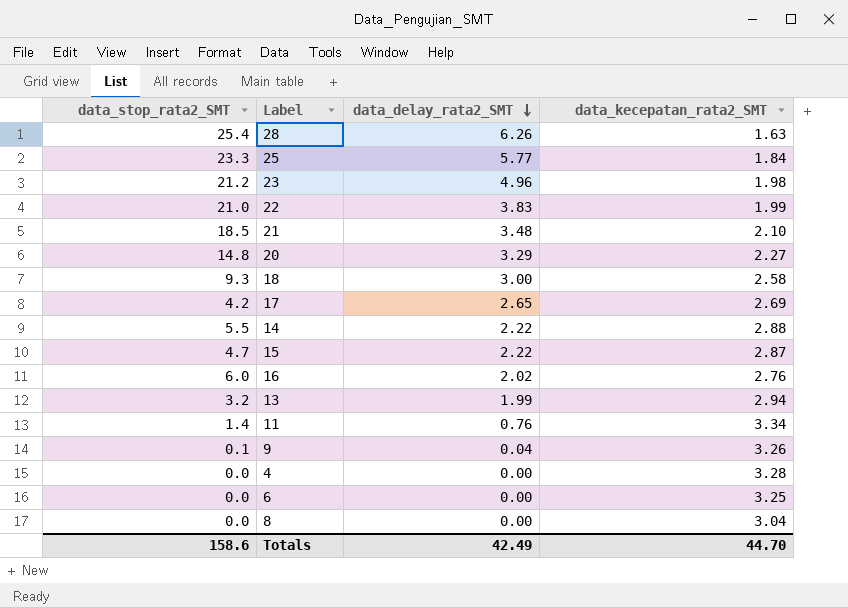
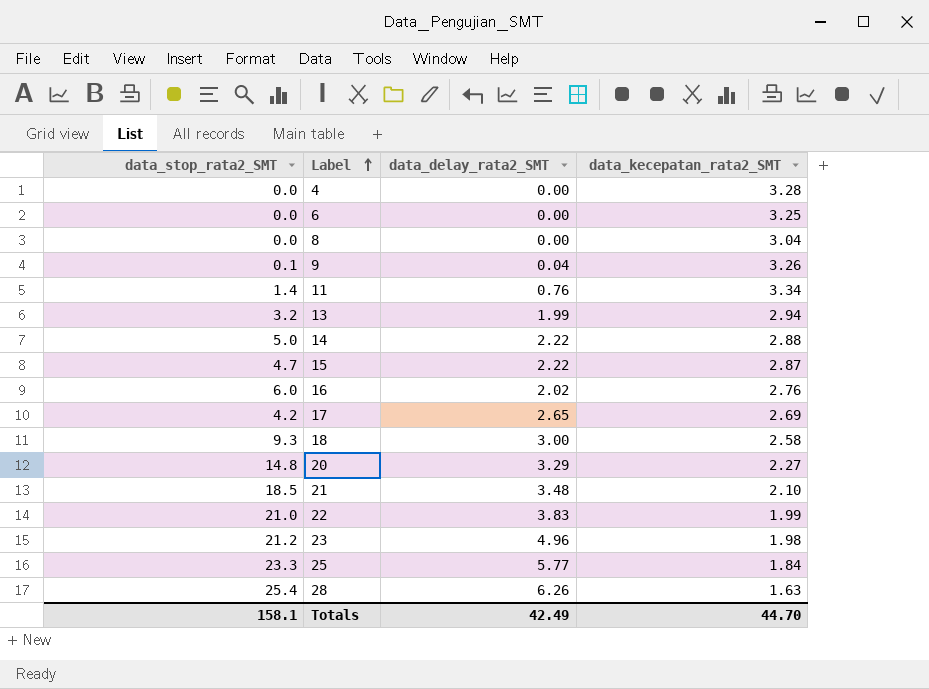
row order: data_delay_rata2_SMT descending -> Label ascending
14 | data_stop_rata2_SMT: 5.5 -> 5.0
Totals | data_stop_rata2_SMT: 158.6 -> 158.1

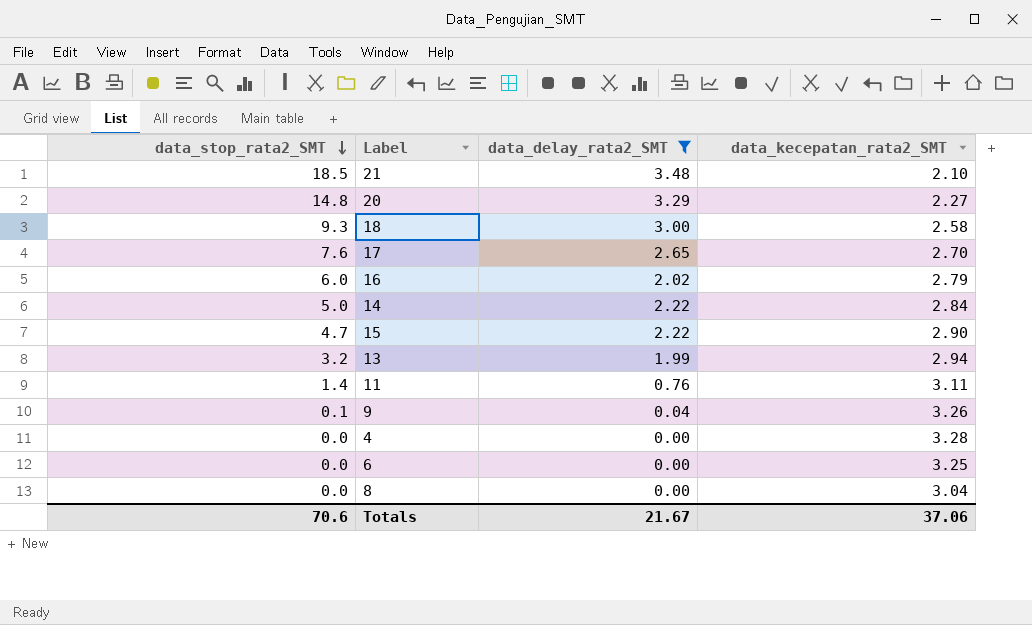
filter: none -> data_delay_rata2_SMT <= 3.48
row order: Label ascending -> data_stop_rata2_SMT descending
17 | data_stop_rata2_SMT: 4.2 -> 7.6
17 | data_kecepatan_rata2_SMT: 2.69 -> 2.70
16 | data_kecepatan_rata2_SMT: 2.76 -> 2.79
14 | data_kecepatan_rata2_SMT: 2.88 -> 2.84
15 | data_kecepatan_rata2_SMT: 2.87 -> 2.90
11 | data_kecepatan_rata2_SMT: 3.34 -> 3.11
Totals | data_stop_rata2_SMT: 158.1 -> 70.6
Totals | data_delay_rata2_SMT: 42.49 -> 21.67
Totals | data_kecepatan_rata2_SMT: 44.70 -> 37.06

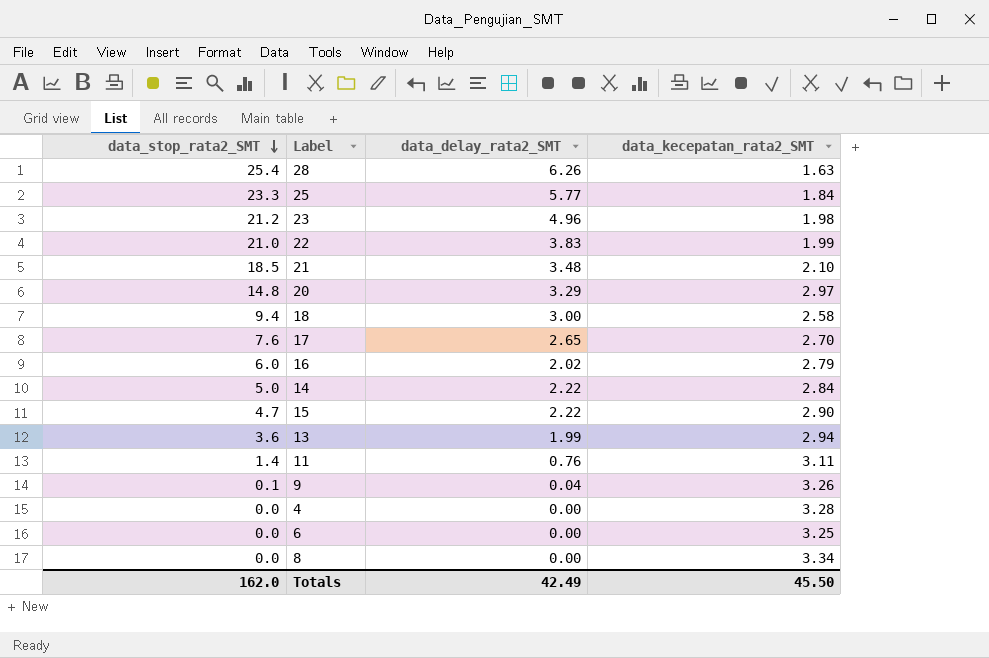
filter: data_delay_rata2_SMT <= 3.48 -> none
20 | data_kecepatan_rata2_SMT: 2.27 -> 2.97
18 | data_stop_rata2_SMT: 9.3 -> 9.4
13 | data_stop_rata2_SMT: 3.2 -> 3.6
8 | data_kecepatan_rata2_SMT: 3.04 -> 3.34
Totals | data_stop_rata2_SMT: 70.6 -> 162.0
Totals | data_delay_rata2_SMT: 21.67 -> 42.49
Totals | data_kecepatan_rata2_SMT: 37.06 -> 45.50

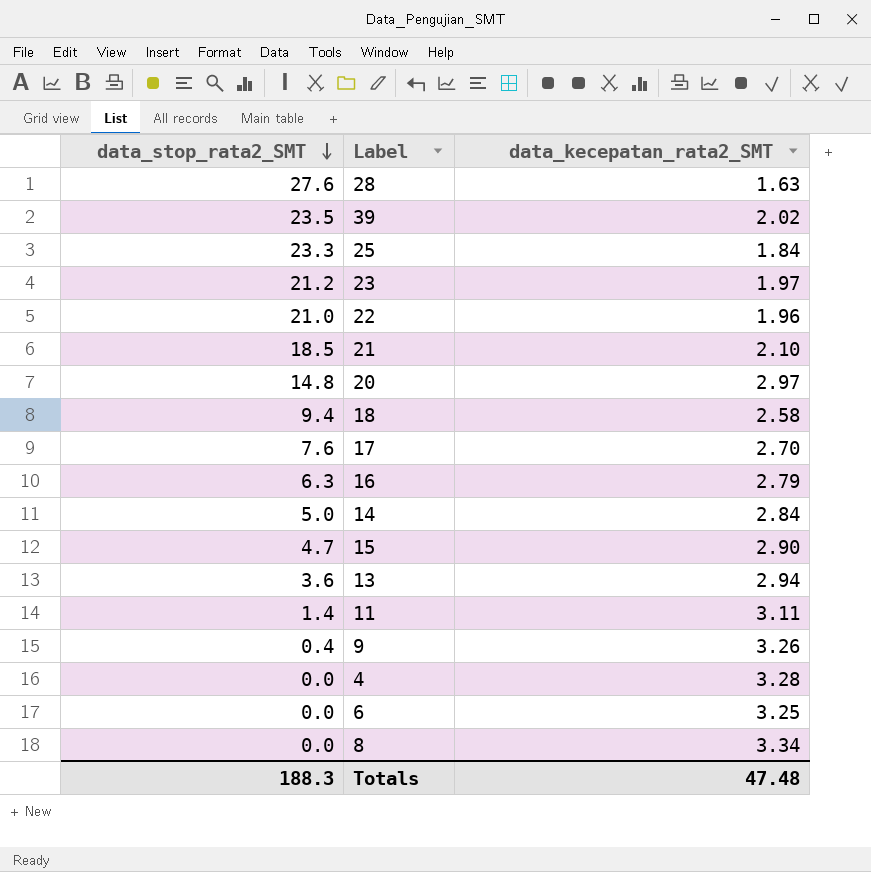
column data_delay_rata2_SMT | position: 3 -> none
28 | data_stop_rata2_SMT: 25.4 -> 27.6
row 39: none -> 23.5 | 2.02
23 | data_kecepatan_rata2_SMT: 1.98 -> 1.97
22 | data_kecepatan_rata2_SMT: 1.99 -> 1.96
16 | data_stop_rata2_SMT: 6.0 -> 6.3
9 | data_stop_rata2_SMT: 0.1 -> 0.4
Totals | data_stop_rata2_SMT: 162.0 -> 188.3
Totals | data_kecepatan_rata2_SMT: 45.50 -> 47.48

